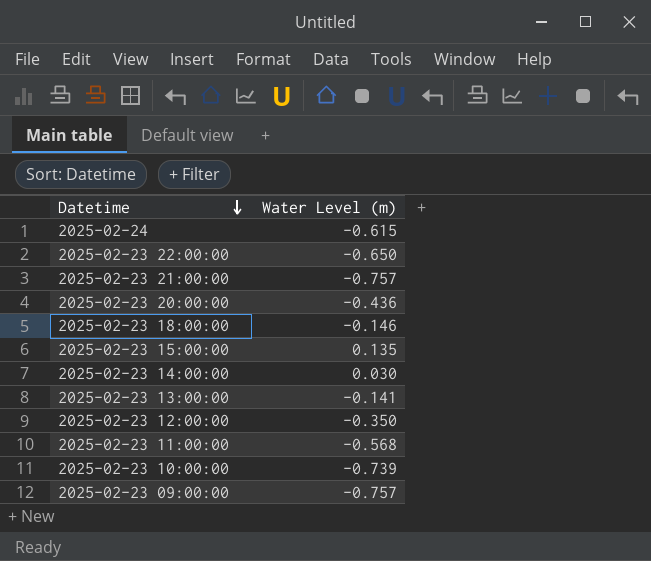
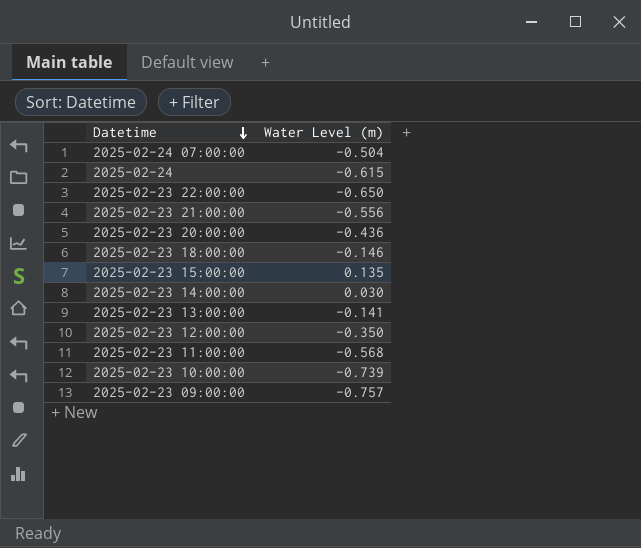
row 2025-02-24 07:00:00: none -> -0.504
2025-02-23 21:00:00 | Water Level (m): -0.757 -> -0.556

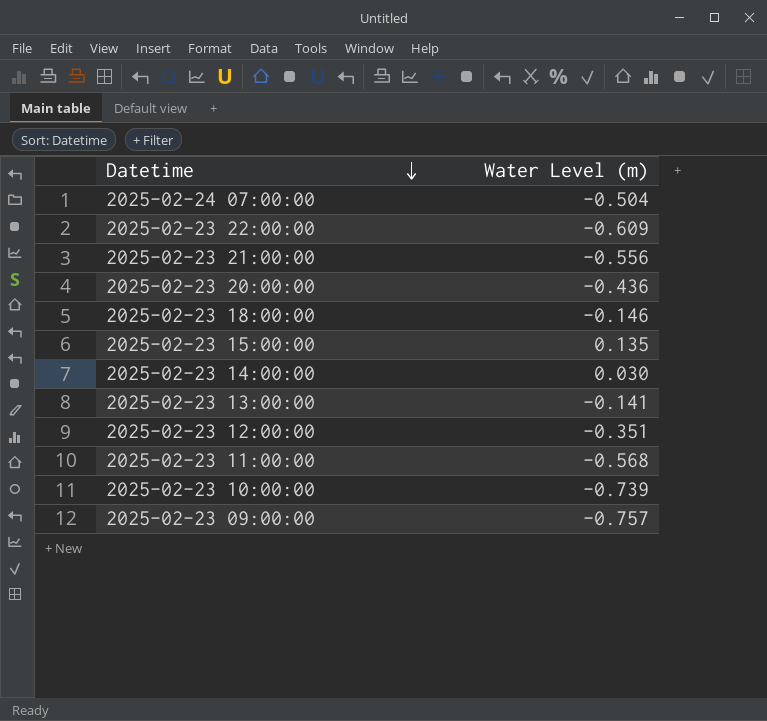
row 2025-02-24: -0.615 -> none
2025-02-23 22:00:00 | Water Level (m): -0.650 -> -0.609
2025-02-23 12:00:00 | Water Level (m): -0.350 -> -0.351

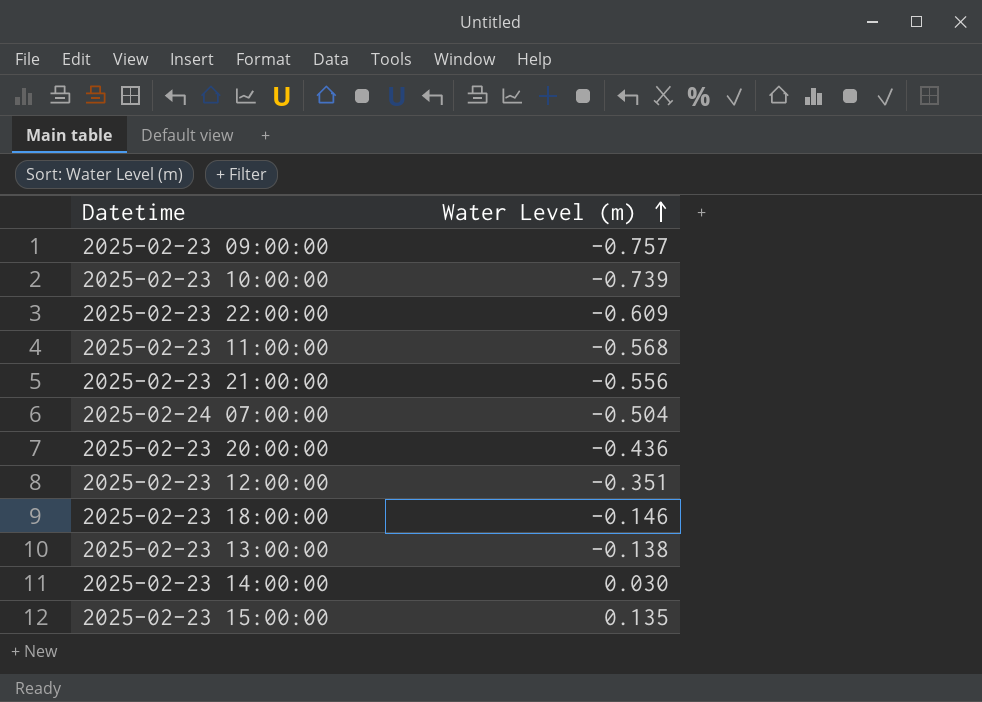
row order: Datetime descending -> Water Level (m) ascending
2025-02-23 13:00:00 | Water Level (m): -0.141 -> -0.138

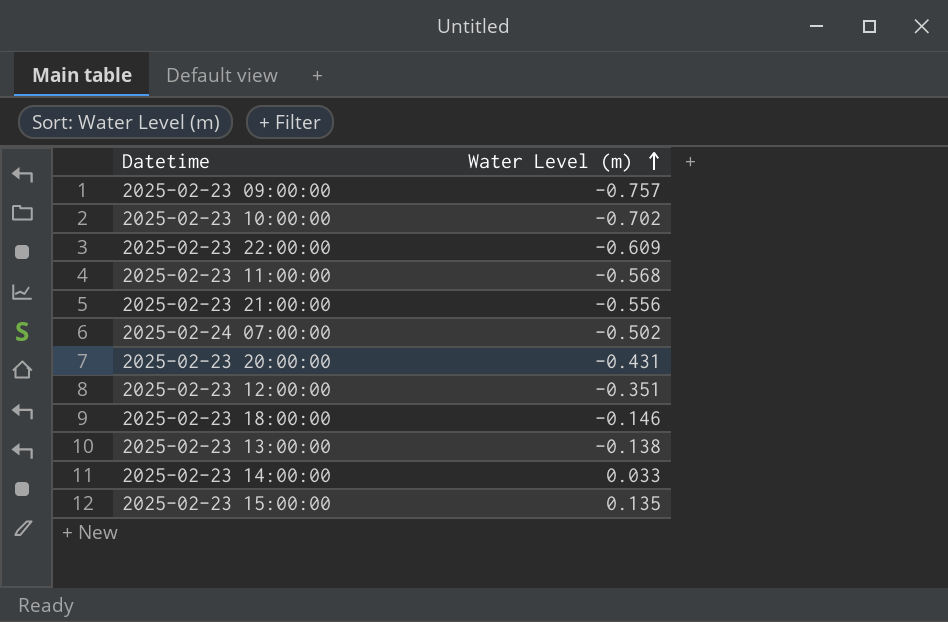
2025-02-23 10:00:00 | Water Level (m): -0.739 -> -0.702
2025-02-24 07:00:00 | Water Level (m): -0.504 -> -0.502
2025-02-23 20:00:00 | Water Level (m): -0.436 -> -0.431
2025-02-23 14:00:00 | Water Level (m): 0.030 -> 0.033

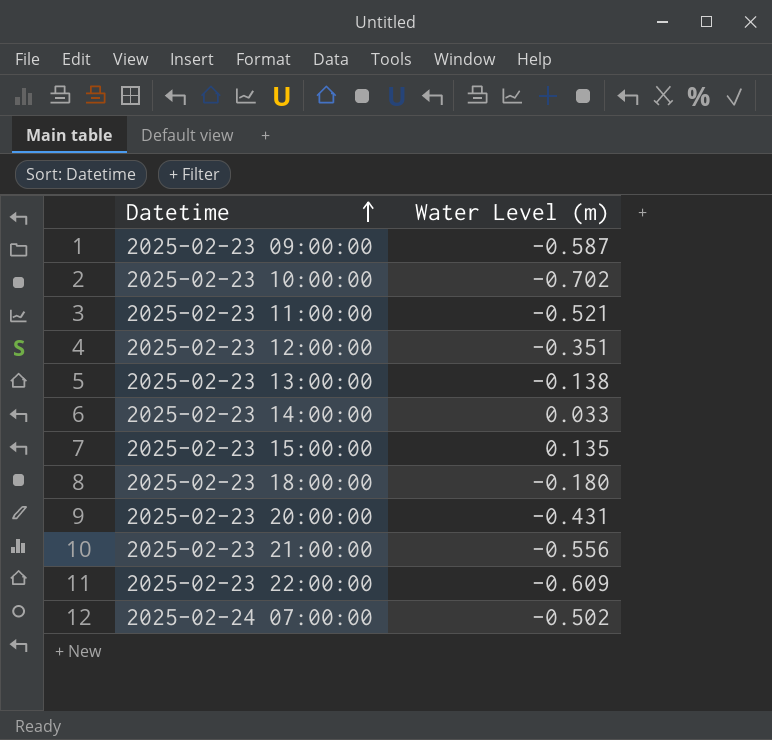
row order: Water Level (m) ascending -> Datetime ascending
2025-02-23 09:00:00 | Water Level (m): -0.757 -> -0.587
2025-02-23 11:00:00 | Water Level (m): -0.568 -> -0.521
2025-02-23 18:00:00 | Water Level (m): -0.146 -> -0.180

